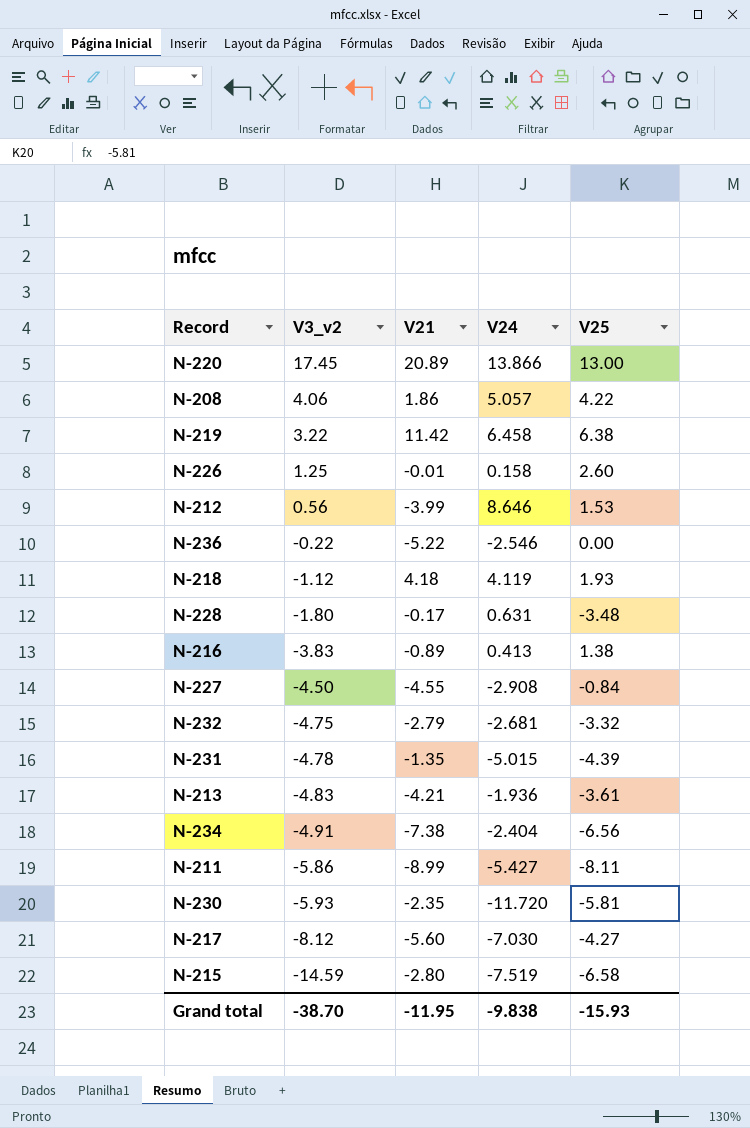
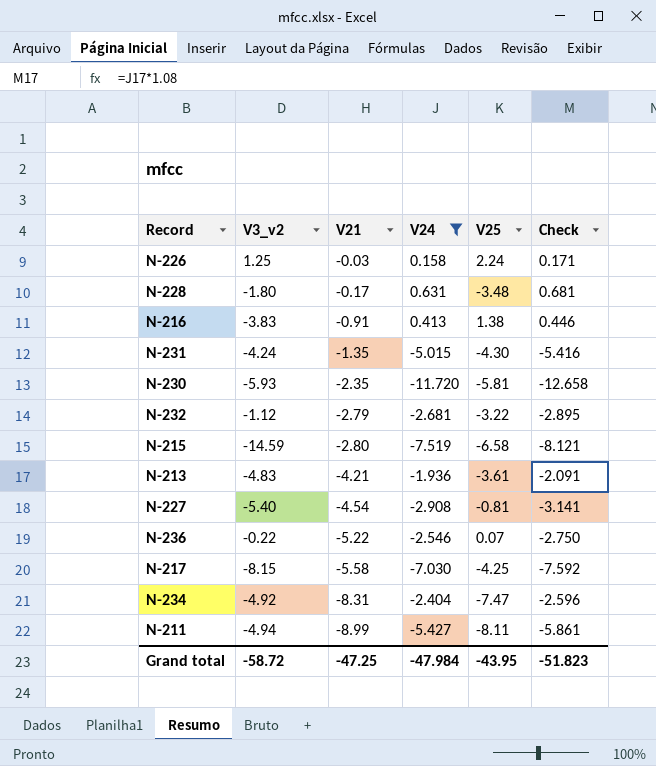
filter: none -> V24 <= 0.631
row order: V3_v2 descending -> V21 descending
column Check | formula: none -> [V24] * 1.08
N-226 | V21: -0.01 -> -0.03
N-226 | V25: 2.60 -> 2.24
N-216 | V21: -0.89 -> -0.91
N-231 | V3_v2: -4.78 -> -4.24
N-231 | V25: -4.39 -> -4.30
N-232 | V3_v2: -4.75 -> -1.12
N-232 | V25: -3.32 -> -3.22
N-227 | V3_v2: -4.50 -> -5.40
N-227 | V21: -4.55 -> -4.54
N-227 | V25: -0.84 -> -0.81
N-236 | V25: 0.00 -> 0.07
N-217 | V3_v2: -8.12 -> -8.15
N-217 | V21: -5.60 -> -5.58
N-217 | V25: -4.27 -> -4.25
N-234 | V3_v2: -4.91 -> -4.92
N-234 | V21: -7.38 -> -8.31
N-234 | V25: -6.56 -> -7.47
N-211 | V3_v2: -5.86 -> -4.94
Grand total | V3_v2: -38.70 -> -58.72
Grand total | V21: -11.95 -> -47.25
Grand total | V24: -9.838 -> -47.984
Grand total | V25: -15.93 -> -43.95

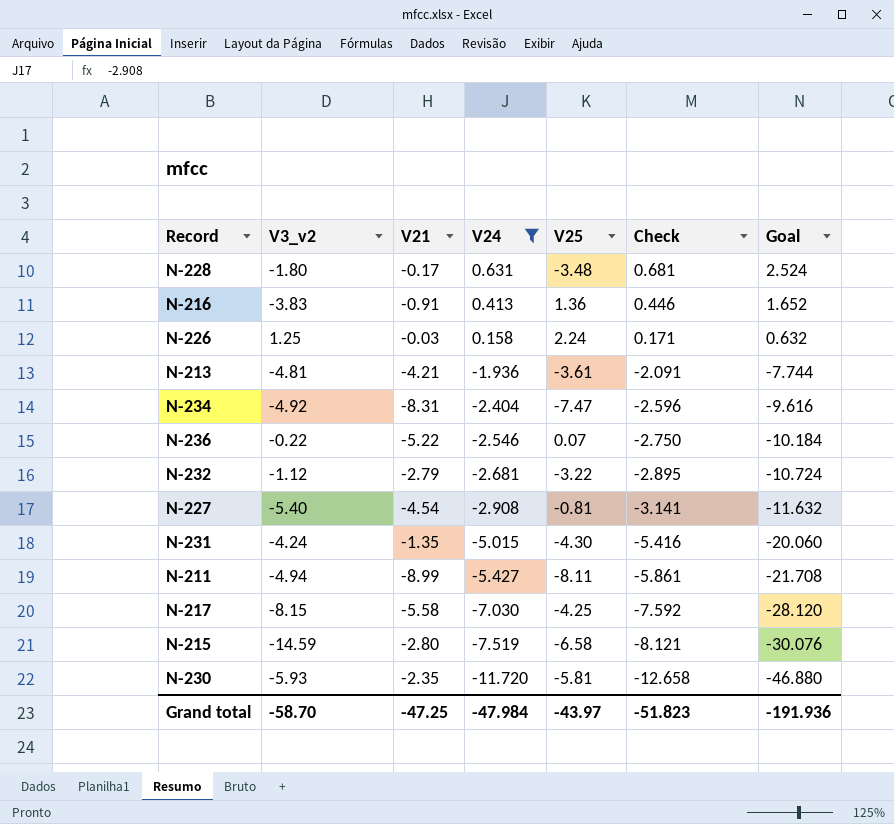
row order: V21 descending -> V24 descending
column Goal | formula: none -> [V24] * 4
N-216 | V25: 1.38 -> 1.36
N-213 | V3_v2: -4.83 -> -4.81
Grand total | V3_v2: -58.72 -> -58.70
Grand total | V25: -43.95 -> -43.97

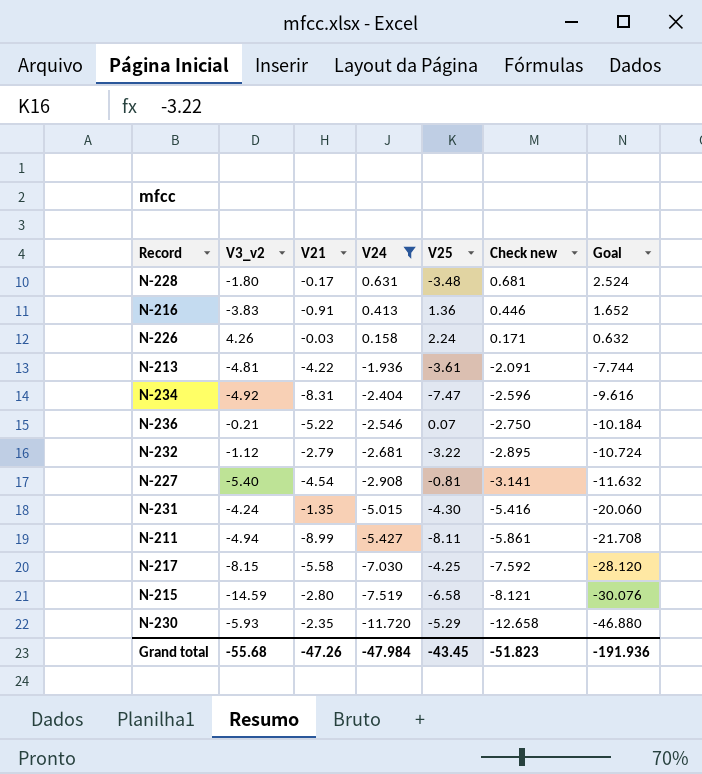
column name: Check -> Check new
N-226 | V3_v2: 1.25 -> 4.26
N-213 | V21: -4.21 -> -4.22
N-236 | V3_v2: -0.22 -> -0.21
N-230 | V25: -5.81 -> -5.29
Grand total | V3_v2: -58.70 -> -55.68
Grand total | V21: -47.25 -> -47.26
Grand total | V25: -43.97 -> -43.45

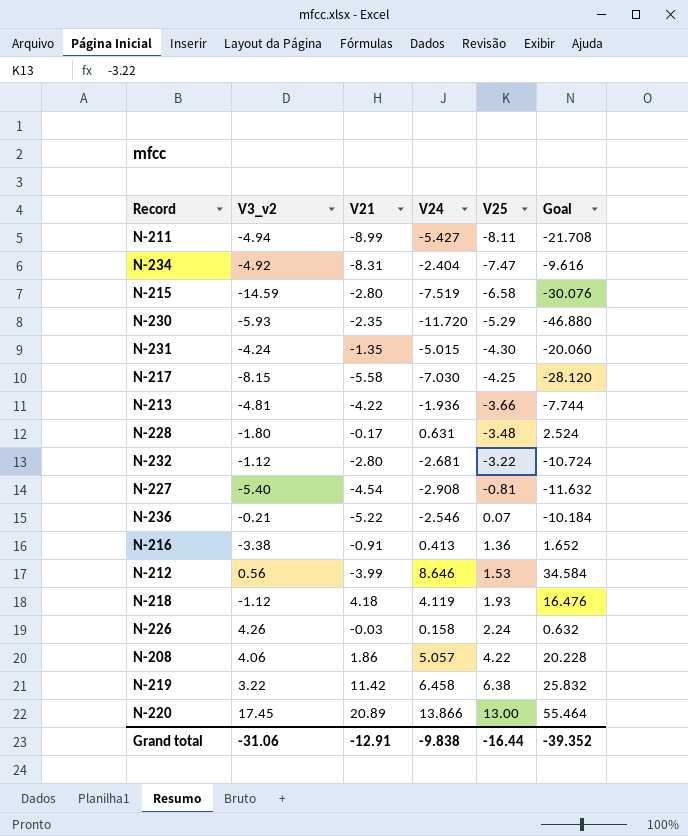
filter: V24 <= 0.631 -> none
row order: V24 descending -> V25 ascending
column Check new | formula: [V24] * 1.08 -> none
N-213 | V25: -3.61 -> -3.66
N-232 | V21: -2.79 -> -2.80
N-216 | V3_v2: -3.83 -> -3.38
Grand total | V3_v2: -55.68 -> -31.06
Grand total | V21: -47.26 -> -12.91
Grand total | V24: -47.984 -> -9.838
Grand total | V25: -43.45 -> -16.44
Grand total | Goal: -191.936 -> -39.352

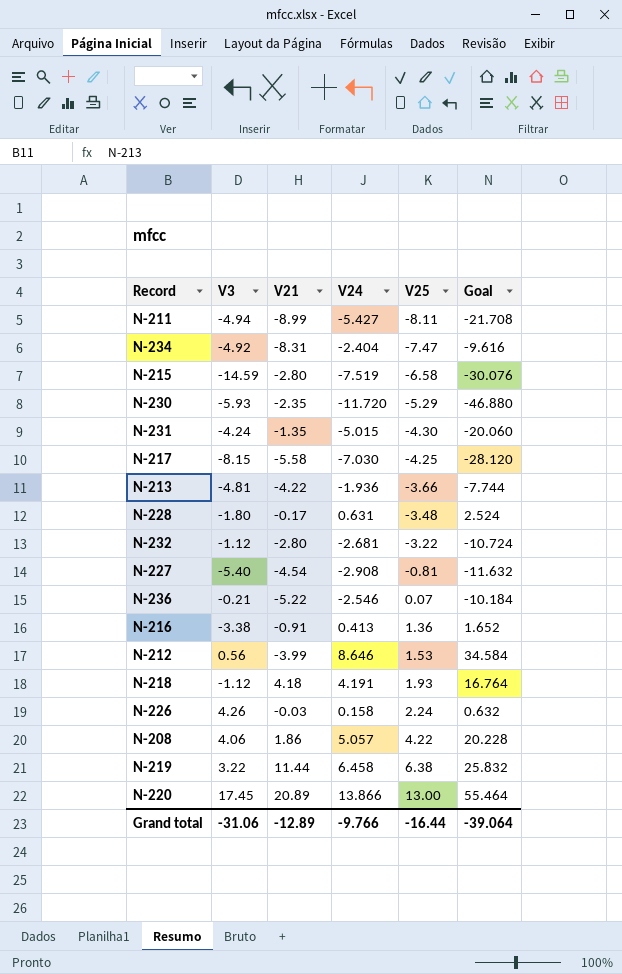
column name: V3_v2 -> V3
N-218 | V24: 4.119 -> 4.191
N-218 | Goal: 16.476 -> 16.764
N-219 | V21: 11.42 -> 11.44
Grand total | V21: -12.91 -> -12.89
Grand total | V24: -9.838 -> -9.766
Grand total | Goal: -39.352 -> -39.064

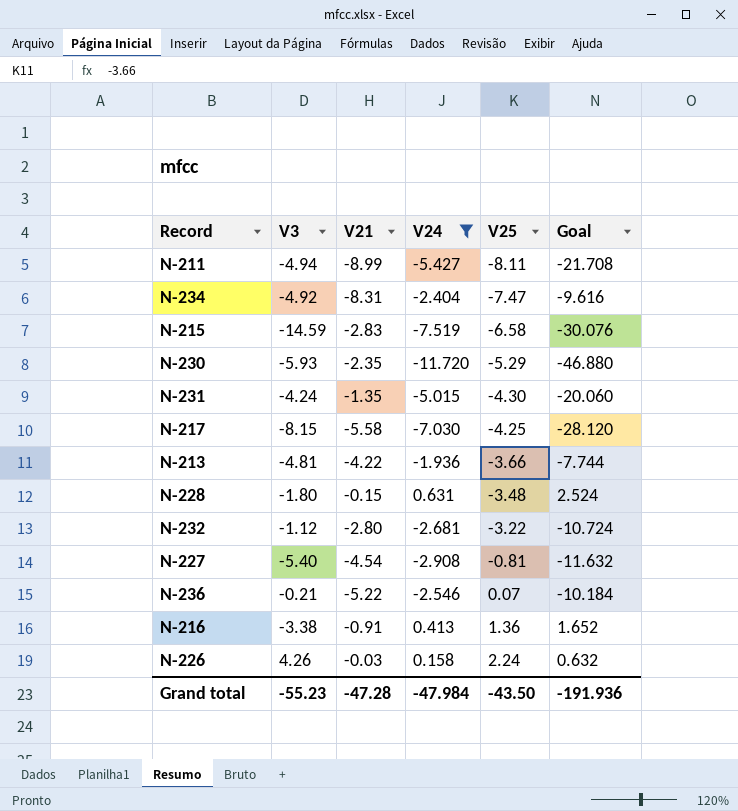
filter: none -> V24 <= 0.631
N-215 | V21: -2.80 -> -2.83
N-228 | V21: -0.17 -> -0.15
Grand total | V3: -31.06 -> -55.23
Grand total | V21: -12.89 -> -47.28
Grand total | V24: -9.766 -> -47.984
Grand total | V25: -16.44 -> -43.50
Grand total | Goal: -39.064 -> -191.936

